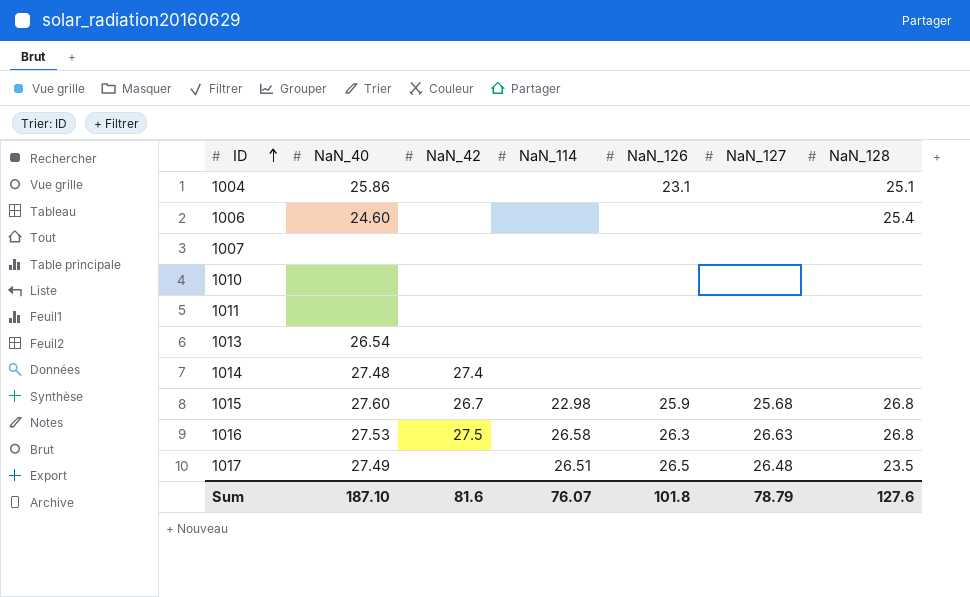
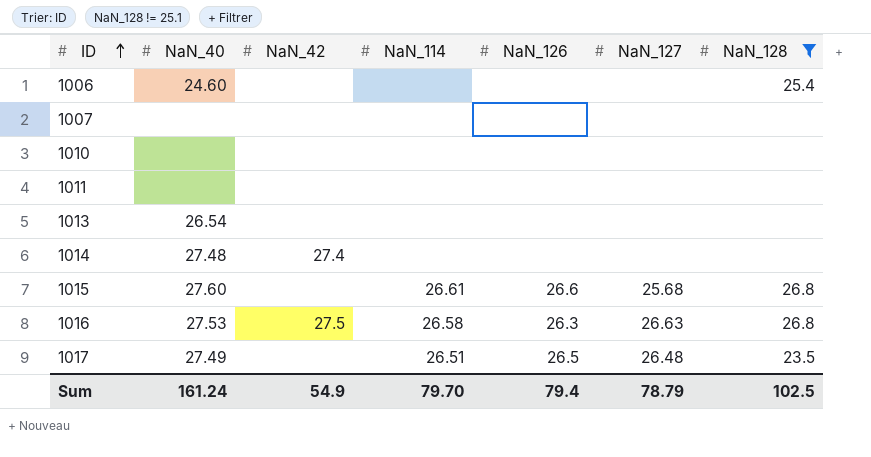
filter: none -> NaN_128 != 25.1
1015 | NaN_42: 26.7 -> none
1015 | NaN_114: 22.98 -> 26.61
1015 | NaN_126: 25.9 -> 26.6
Sum | NaN_40: 187.10 -> 161.24
Sum | NaN_42: 81.6 -> 54.9
Sum | NaN_114: 76.07 -> 79.70
Sum | NaN_126: 101.8 -> 79.4
Sum | NaN_128: 127.6 -> 102.5

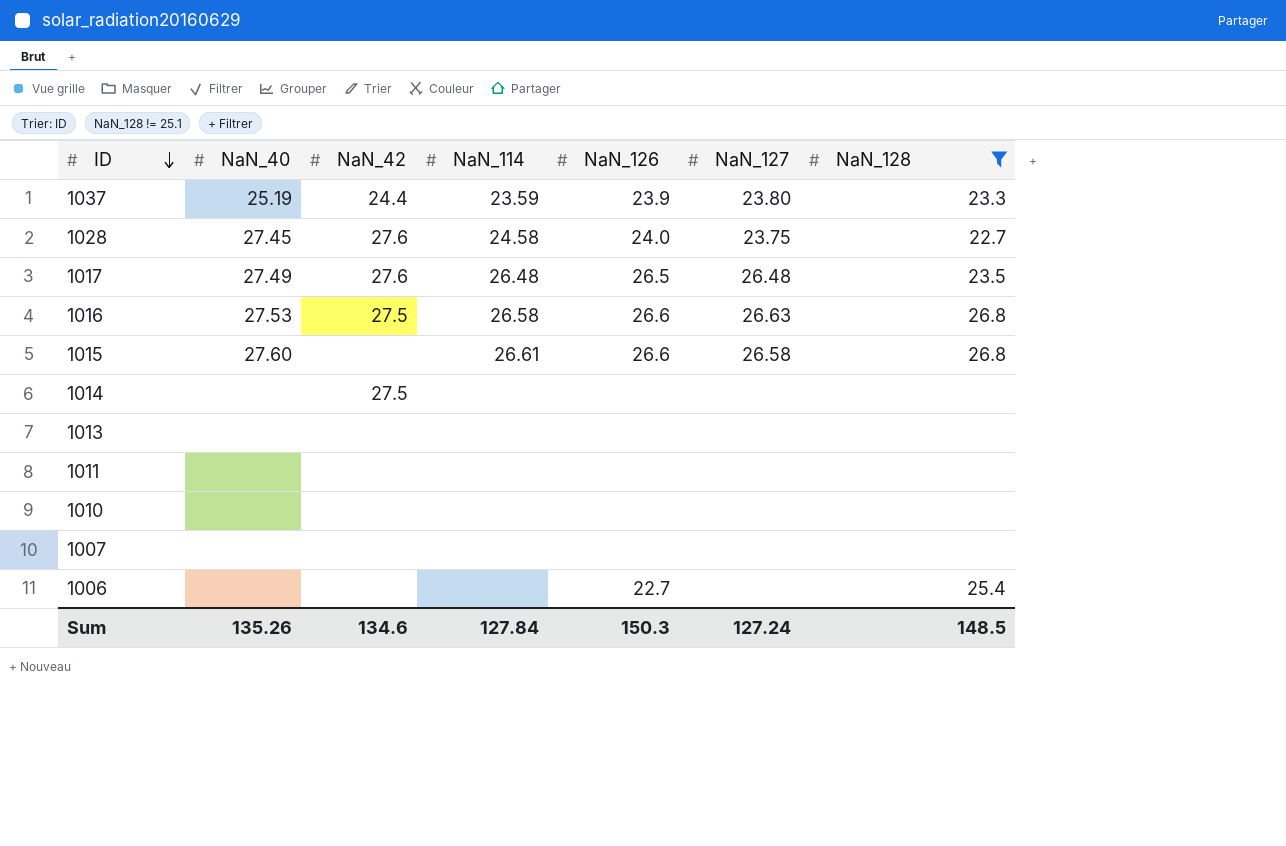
row order: ID ascending -> ID descending
row 1037: none -> 25.19 | 24.4 | 23.59 | 23.9 | 23.80 | 23.3
row 1028: none -> 27.45 | 27.6 | 24.58 | 24.0 | 23.75 | 22.7
1017 | NaN_42: none -> 27.6
1017 | NaN_114: 26.51 -> 26.48
1016 | NaN_126: 26.3 -> 26.6
1015 | NaN_127: 25.68 -> 26.58
1014 | NaN_40: 27.48 -> none
1014 | NaN_42: 27.4 -> 27.5
1013 | NaN_40: 26.54 -> none
1006 | NaN_40: 24.60 -> none
1006 | NaN_126: none -> 22.7
Sum | NaN_40: 161.24 -> 135.26
Sum | NaN_42: 54.9 -> 134.6
Sum | NaN_114: 79.70 -> 127.84
Sum | NaN_126: 79.4 -> 150.3
Sum | NaN_127: 78.79 -> 127.24
Sum | NaN_128: 102.5 -> 148.5

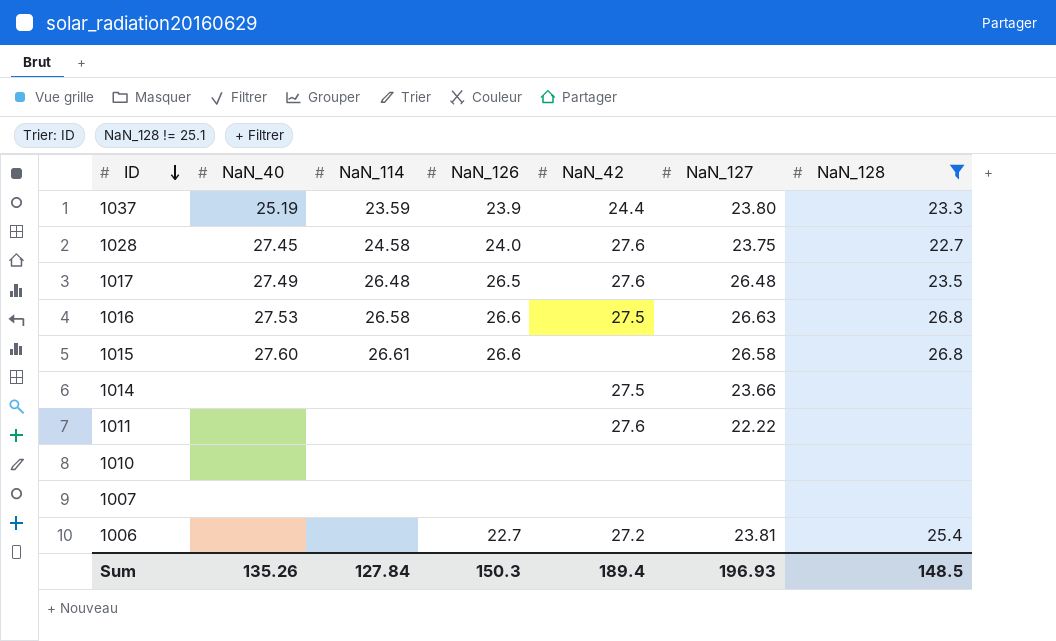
column NaN_42 | position: 3 -> 5
row 1013: none | none | none | none | none | none -> none
1014 | NaN_127: none -> 23.66
1011 | NaN_42: none -> 27.6
1011 | NaN_127: none -> 22.22
1006 | NaN_42: none -> 27.2
1006 | NaN_127: none -> 23.81
Sum | NaN_42: 134.6 -> 189.4
Sum | NaN_127: 127.24 -> 196.93

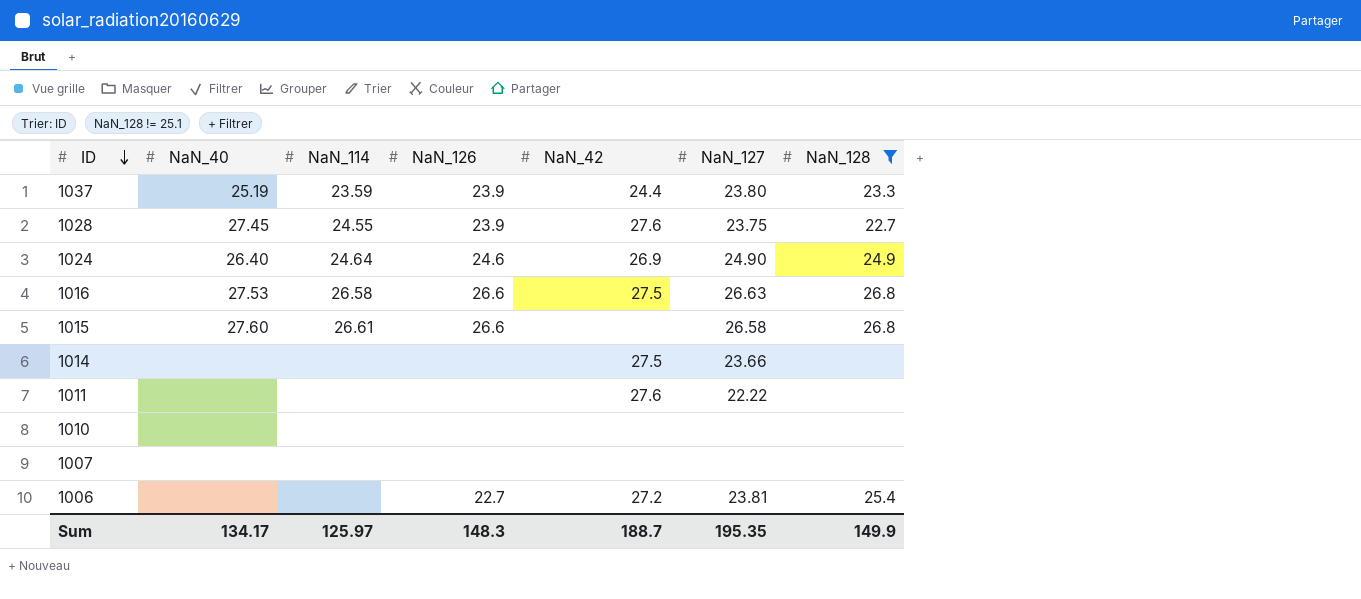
row 1017: 27.49 | 26.48 | 26.5 | 27.6 | 26.48 | 23.5 -> none
1028 | NaN_114: 24.58 -> 24.55
1028 | NaN_126: 24.0 -> 23.9
row 1024: none -> 26.40 | 24.64 | 24.6 | 26.9 | 24.90 | 24.9
Sum | NaN_40: 135.26 -> 134.17
Sum | NaN_114: 127.84 -> 125.97
Sum | NaN_126: 150.3 -> 148.3
Sum | NaN_42: 189.4 -> 188.7
Sum | NaN_127: 196.93 -> 195.35
Sum | NaN_128: 148.5 -> 149.9

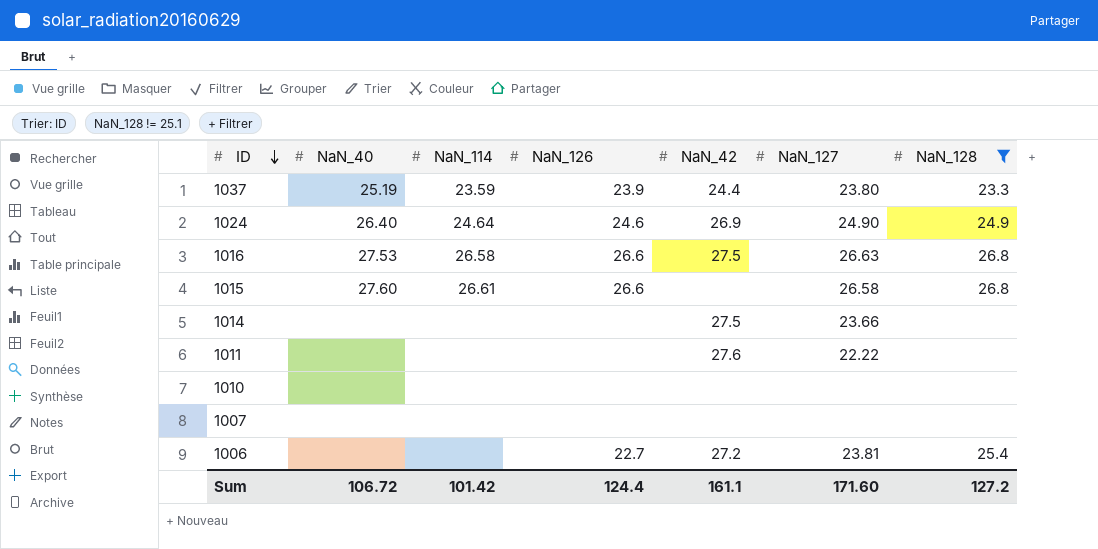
row 1028: 27.45 | 24.55 | 23.9 | 27.6 | 23.75 | 22.7 -> none
Sum | NaN_40: 134.17 -> 106.72
Sum | NaN_114: 125.97 -> 101.42
Sum | NaN_126: 148.3 -> 124.4
Sum | NaN_42: 188.7 -> 161.1
Sum | NaN_127: 195.35 -> 171.60
Sum | NaN_128: 149.9 -> 127.2

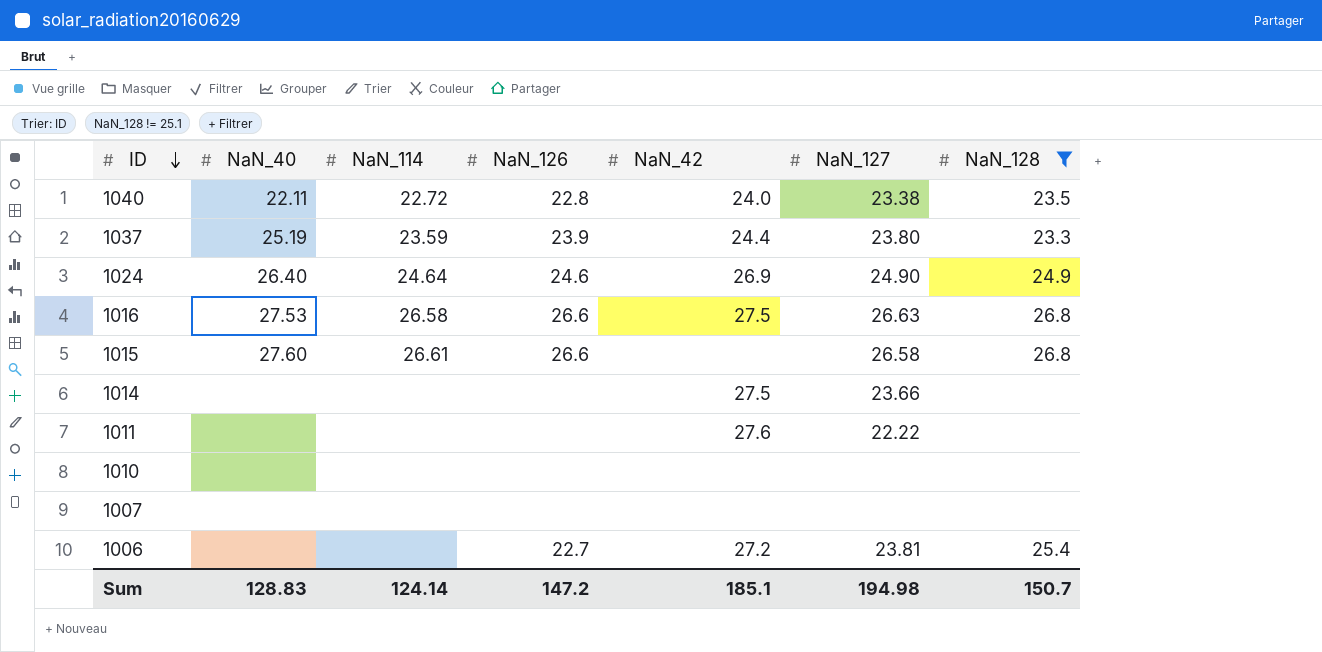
row 1040: none -> 22.11 | 22.72 | 22.8 | 24.0 | 23.38 | 23.5
Sum | NaN_40: 106.72 -> 128.83
Sum | NaN_114: 101.42 -> 124.14
Sum | NaN_126: 124.4 -> 147.2
Sum | NaN_42: 161.1 -> 185.1
Sum | NaN_127: 171.60 -> 194.98
Sum | NaN_128: 127.2 -> 150.7

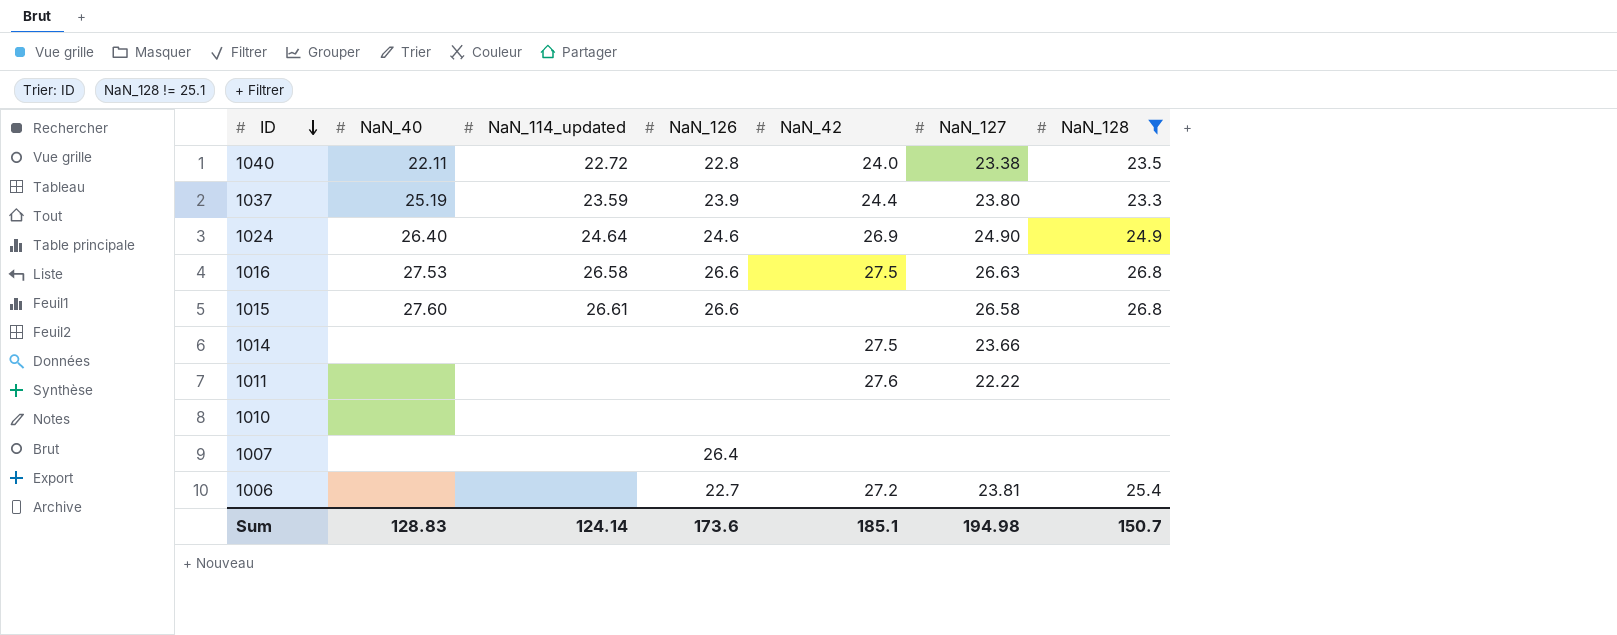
column name: NaN_114 -> NaN_114_updated
1007 | NaN_126: none -> 26.4
Sum | NaN_126: 147.2 -> 173.6

